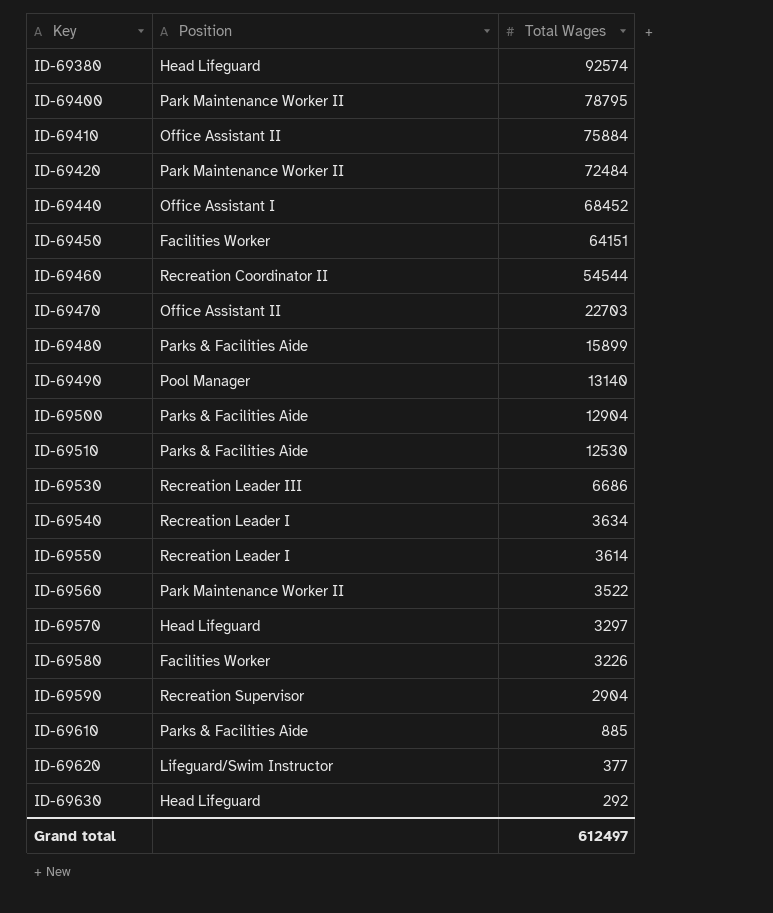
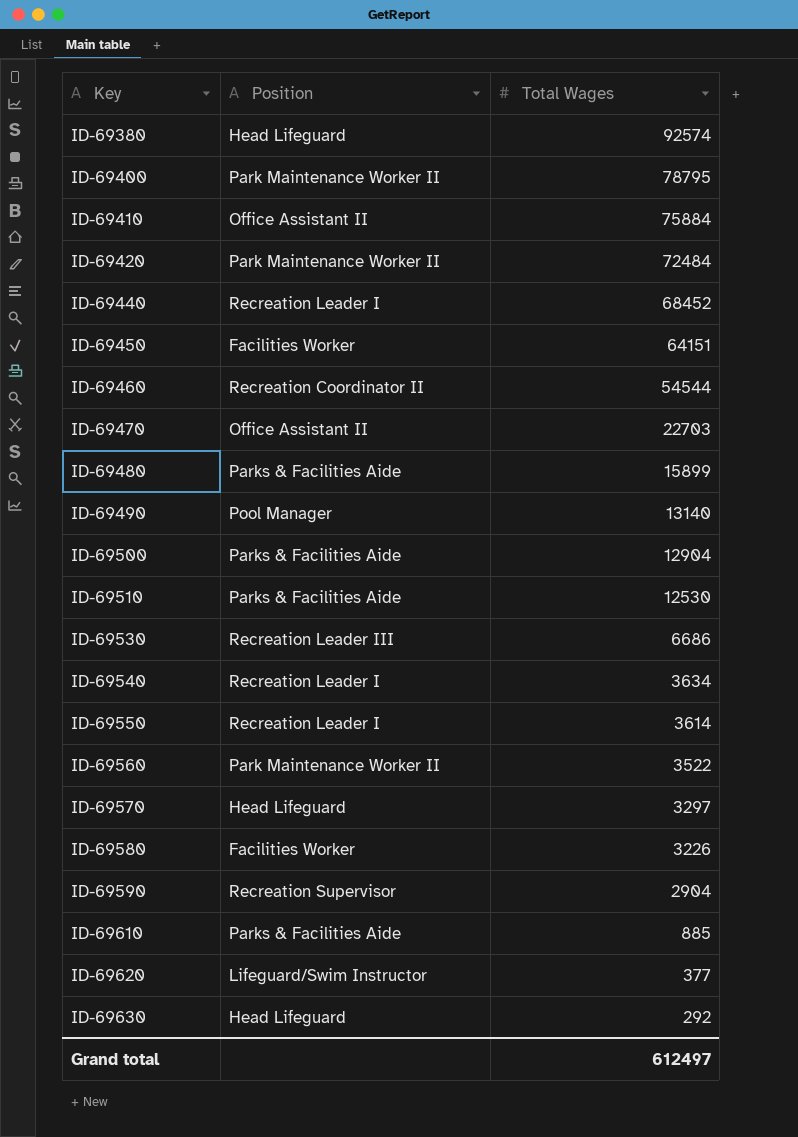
ID-69440 | Position: Office Assistant I -> Recreation Leader I

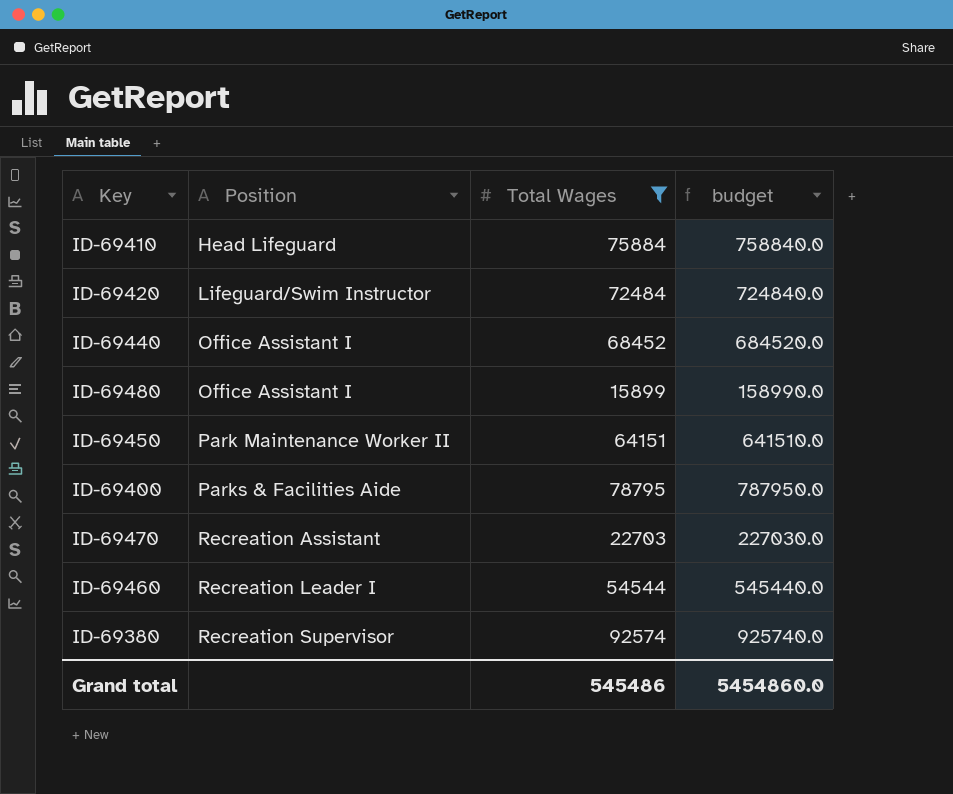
filter: none -> Total Wages >= 15899
row order: Key ascending -> Position ascending
column budget | formula: none -> [Total Wages] * 10
ID-69410 | Position: Office Assistant II -> Head Lifeguard
ID-69420 | Position: Park Maintenance Worker II -> Lifeguard/Swim Instructor
ID-69440 | Position: Recreation Leader I -> Office Assistant I
ID-69480 | Position: Parks & Facilities Aide -> Office Assistant I
ID-69450 | Position: Facilities Worker -> Park Maintenance Worker II
ID-69400 | Position: Park Maintenance Worker II -> Parks & Facilities Aide
ID-69470 | Position: Office Assistant II -> Recreation Assistant
ID-69460 | Position: Recreation Coordinator II -> Recreation Leader I
ID-69380 | Position: Head Lifeguard -> Recreation Supervisor
Grand total | Total Wages: 612497 -> 545486

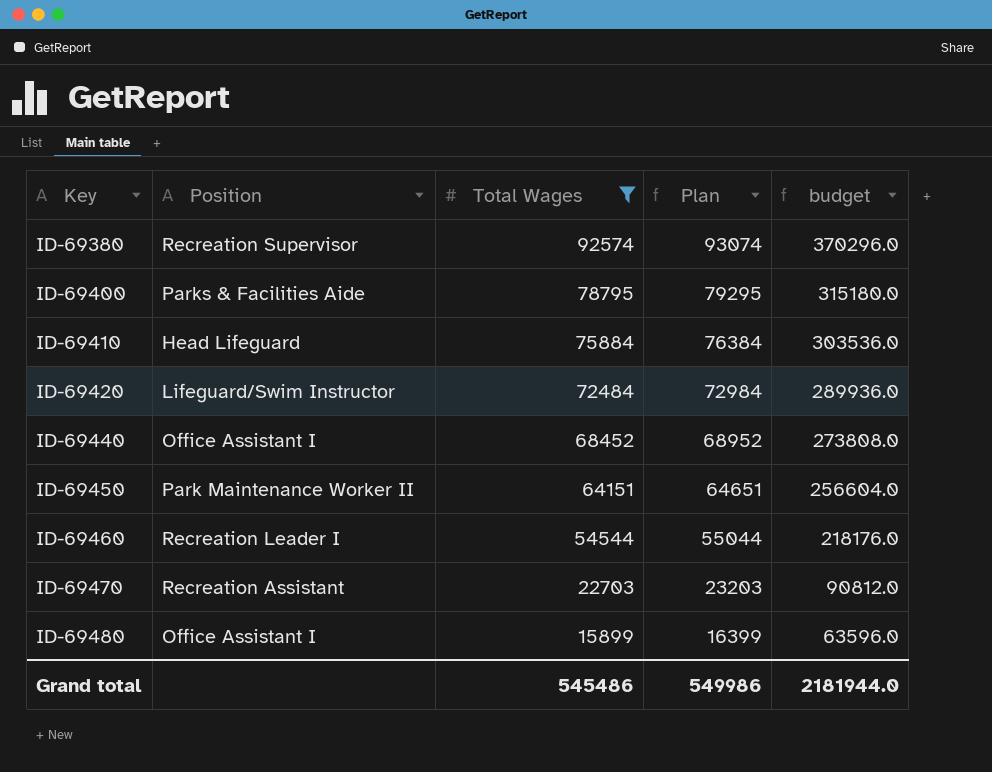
row order: Position ascending -> Key ascending
column Plan | formula: none -> [Total Wages] + 500
column budget | formula: [Total Wages] * 10 -> [Total Wages] * 4
Grand total | budget: 5454860.0 -> 2181944.0

